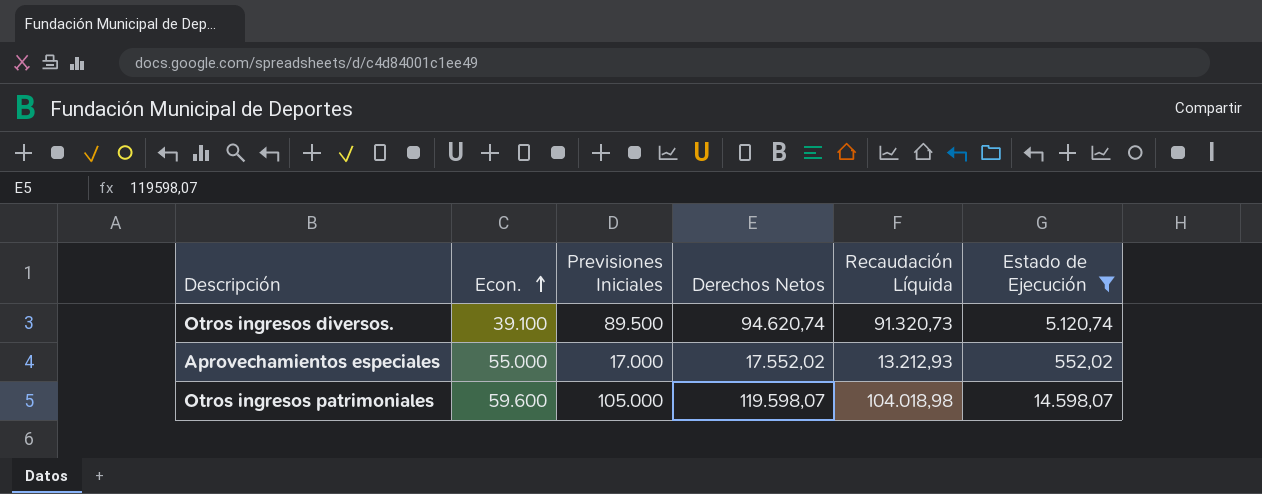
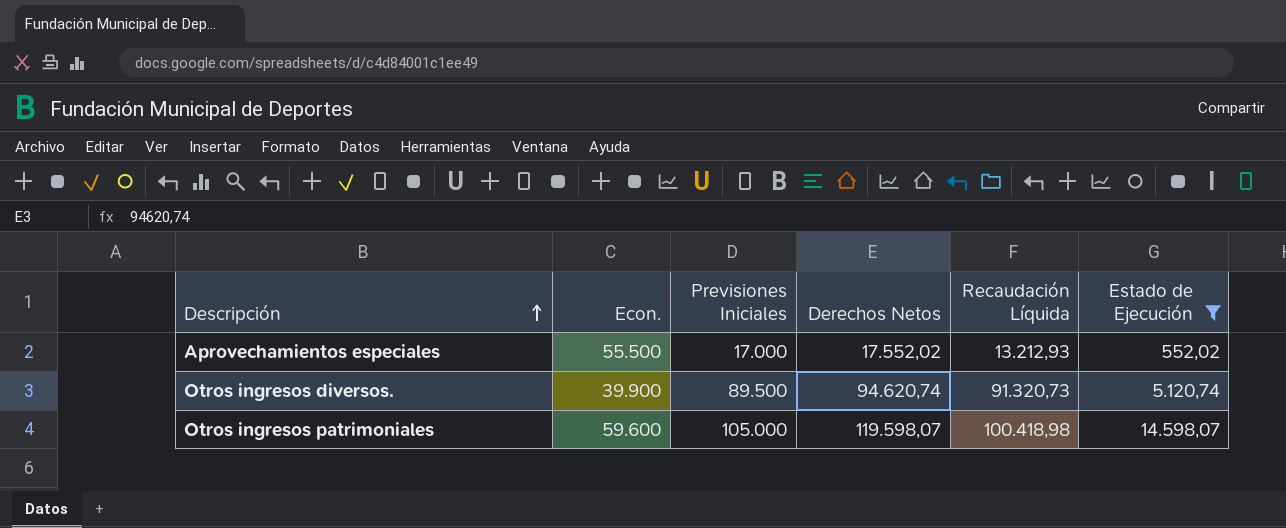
row order: Econ. ascending -> Descripción ascending
Aprovechamientos especiales | Econ.: 55.000 -> 55.500
Otros ingresos diversos. | Econ.: 39.100 -> 39.900
Otros ingresos patrimoniales | Recaudación Líquida: 104.018,98 -> 100.418,98

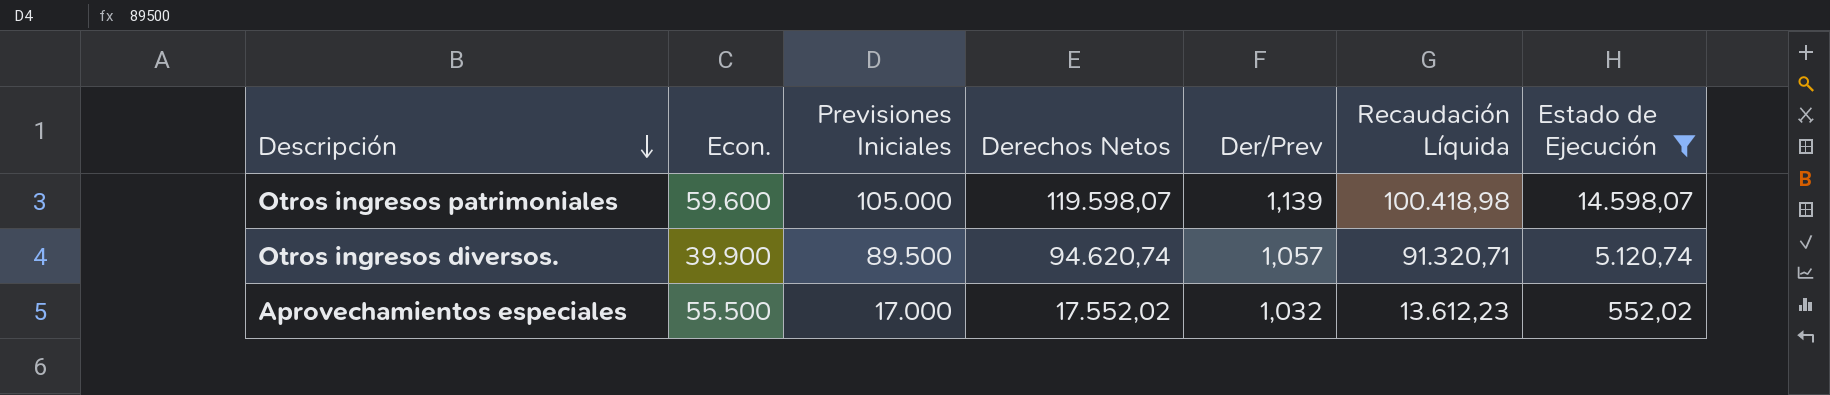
row order: Descripción ascending -> Descripción descending
column Der/Prev | formula: none -> [Derechos Netos] / [Previsiones Iniciales]
Otros ingresos diversos. | Recaudación Líquida: 91.320,73 -> 91.320,71
Aprovechamientos especiales | Recaudación Líquida: 13.212,93 -> 13.612,23

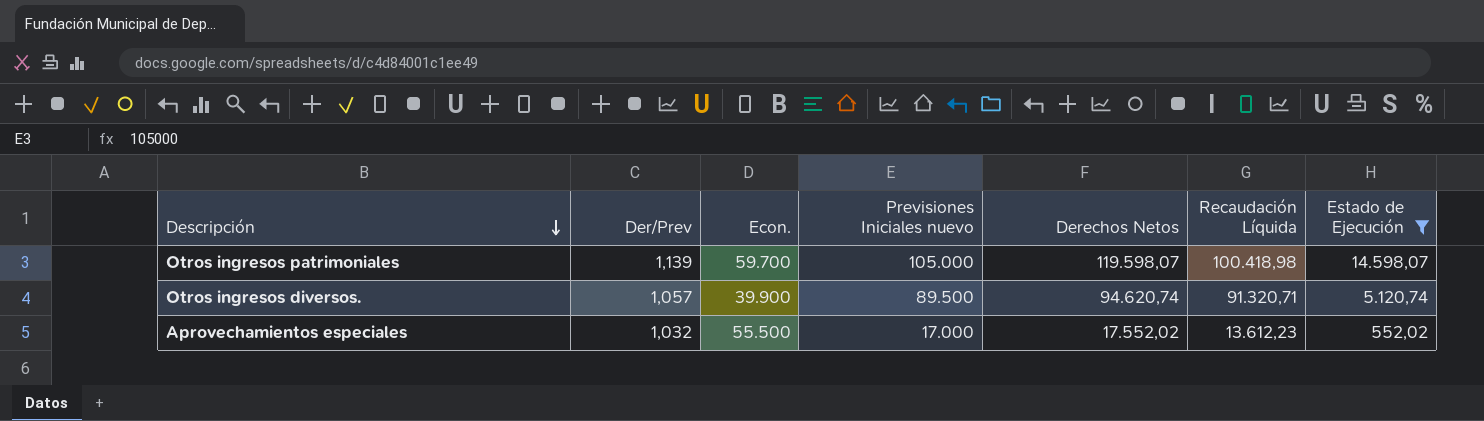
column Der/Prev | position: 5 -> 2
column name: Previsiones Iniciales -> Previsiones Iniciales nuevo
Otros ingresos patrimoniales | Econ.: 59.600 -> 59.700

